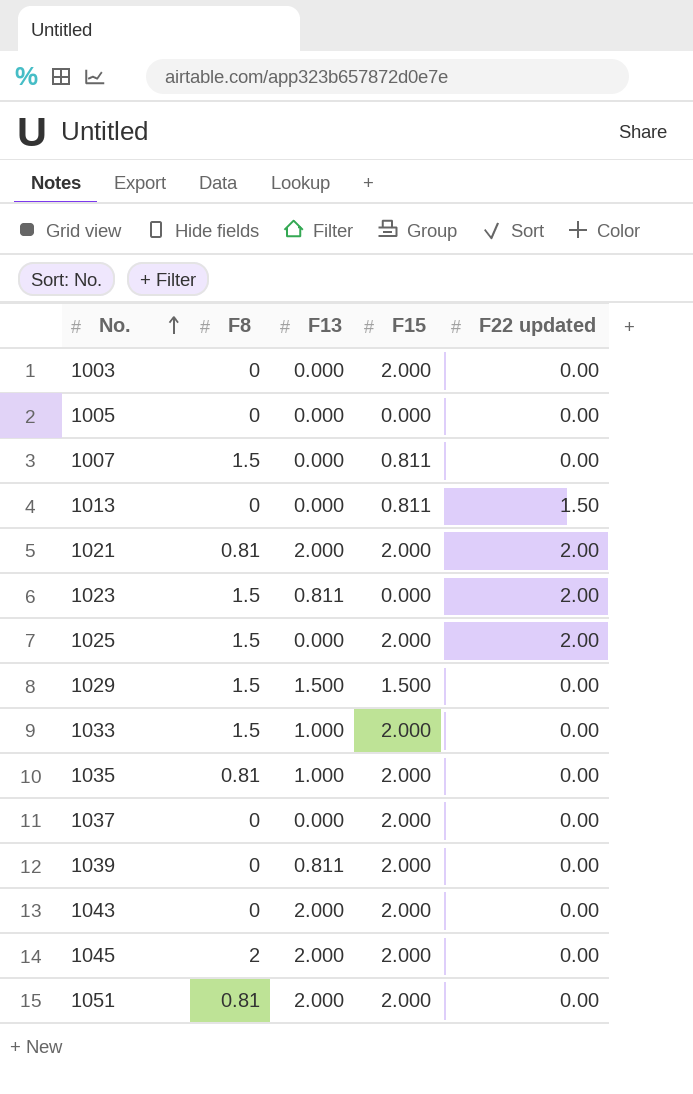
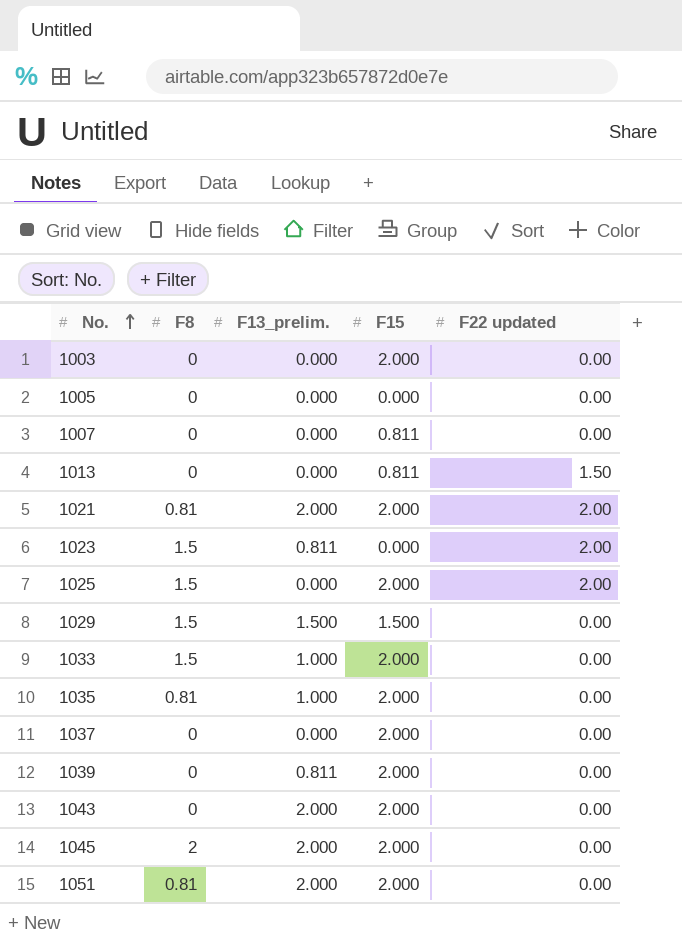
column name: F13 -> F13_prelim.
1007 | F8: 1.5 -> 0

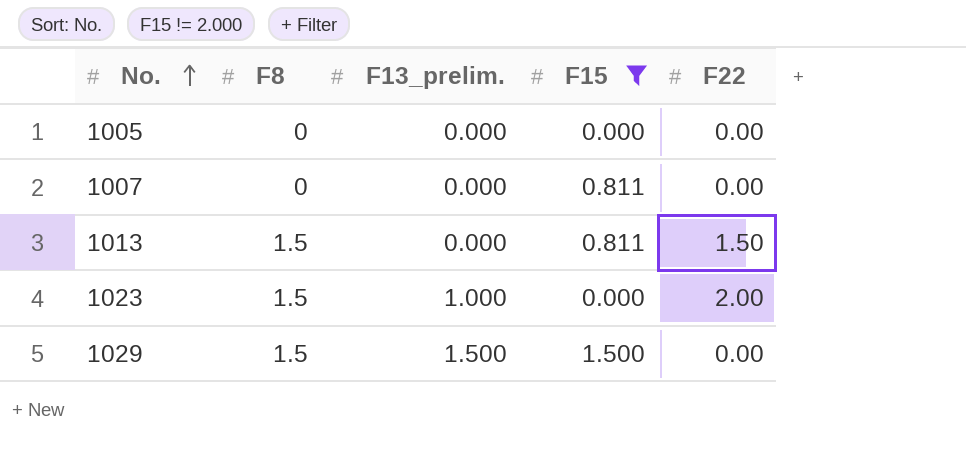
filter: none -> F15 != 2.000
column name: F22 updated -> F22
1013 | F8: 0 -> 1.5
1023 | F13_prelim.: 0.811 -> 1.000

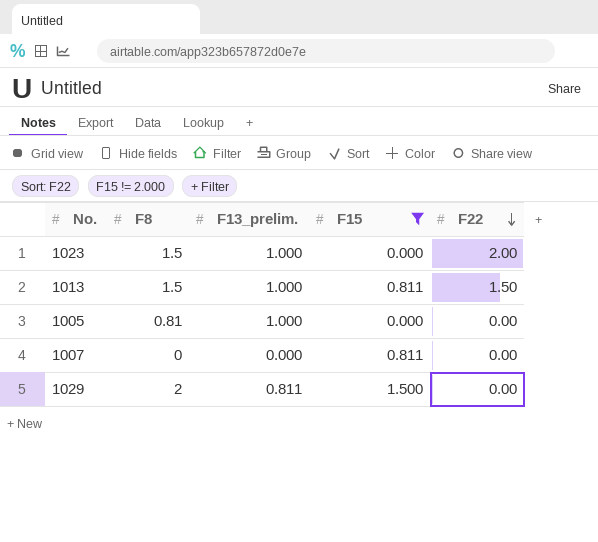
row order: No. ascending -> F22 descending
1013 | F13_prelim.: 0.000 -> 1.000
1005 | F8: 0 -> 0.81
1005 | F13_prelim.: 0.000 -> 1.000
1029 | F8: 1.5 -> 2
1029 | F13_prelim.: 1.500 -> 0.811

